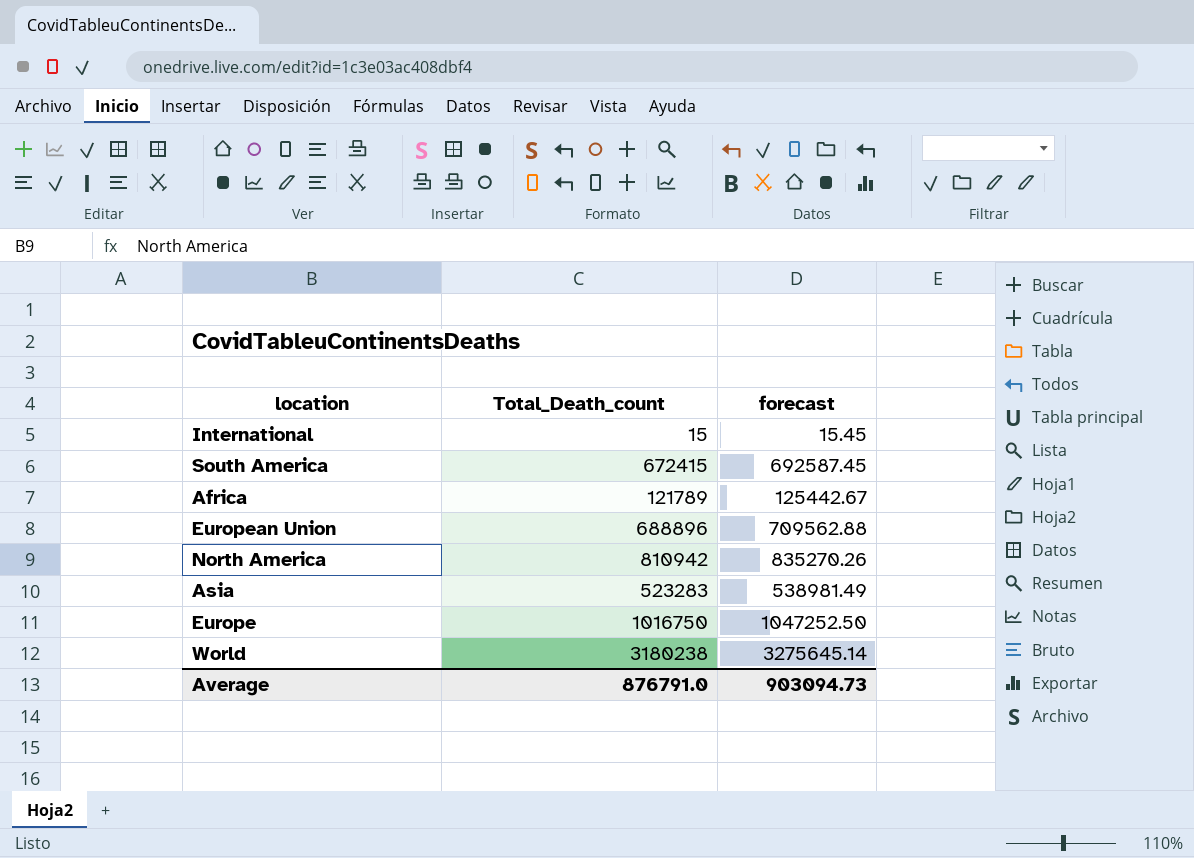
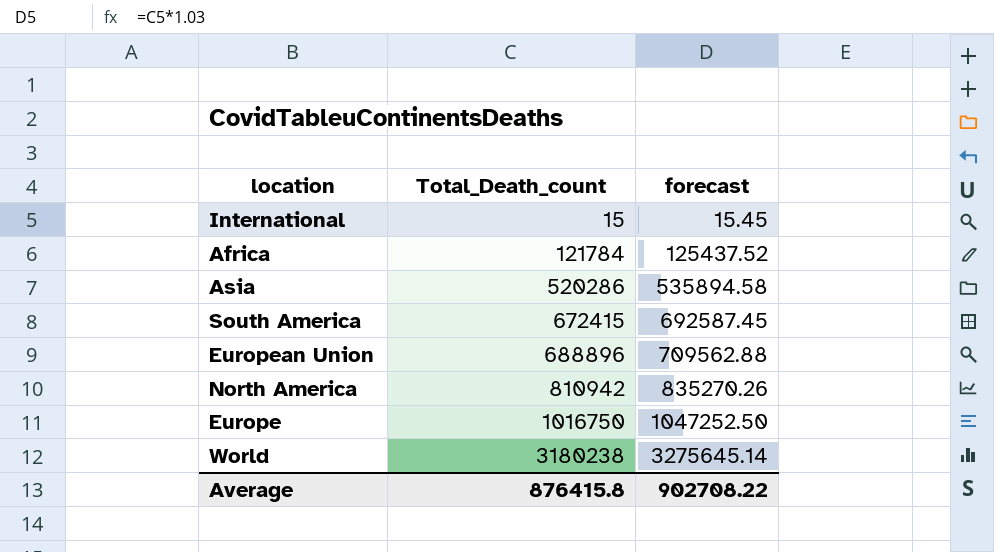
row order: none -> Total_Death_count ascending
Africa | Total_Death_count: 121789 -> 121784
Africa | forecast: 125442.67 -> 125437.52
Asia | Total_Death_count: 523283 -> 520286
Asia | forecast: 538981.49 -> 535894.58
Average | Total_Death_count: 876791.0 -> 876415.8
Average | forecast: 903094.73 -> 902708.22

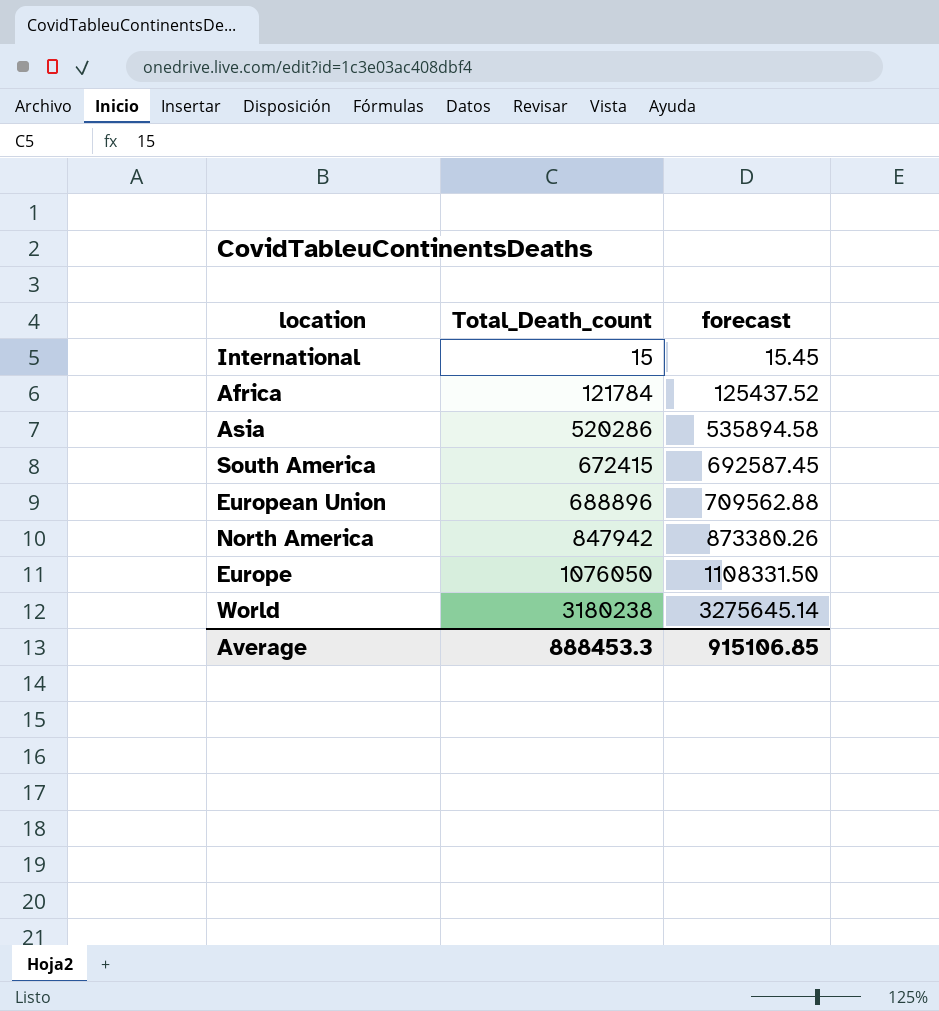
North America | Total_Death_count: 810942 -> 847942
North America | forecast: 835270.26 -> 873380.26
Europe | Total_Death_count: 1016750 -> 1076050
Europe | forecast: 1047252.50 -> 1108331.50
Average | Total_Death_count: 876415.8 -> 888453.3
Average | forecast: 902708.22 -> 915106.85

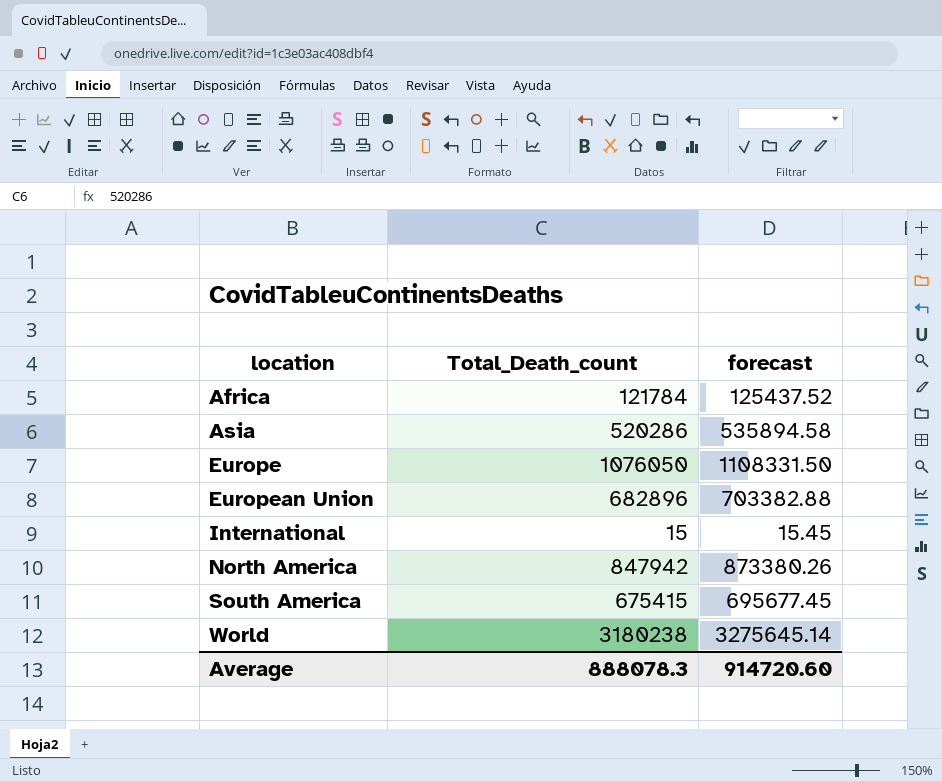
row order: Total_Death_count ascending -> location ascending
European Union | Total_Death_count: 688896 -> 682896
European Union | forecast: 709562.88 -> 703382.88
South America | Total_Death_count: 672415 -> 675415
South America | forecast: 692587.45 -> 695677.45
Average | Total_Death_count: 888453.3 -> 888078.3
Average | forecast: 915106.85 -> 914720.60

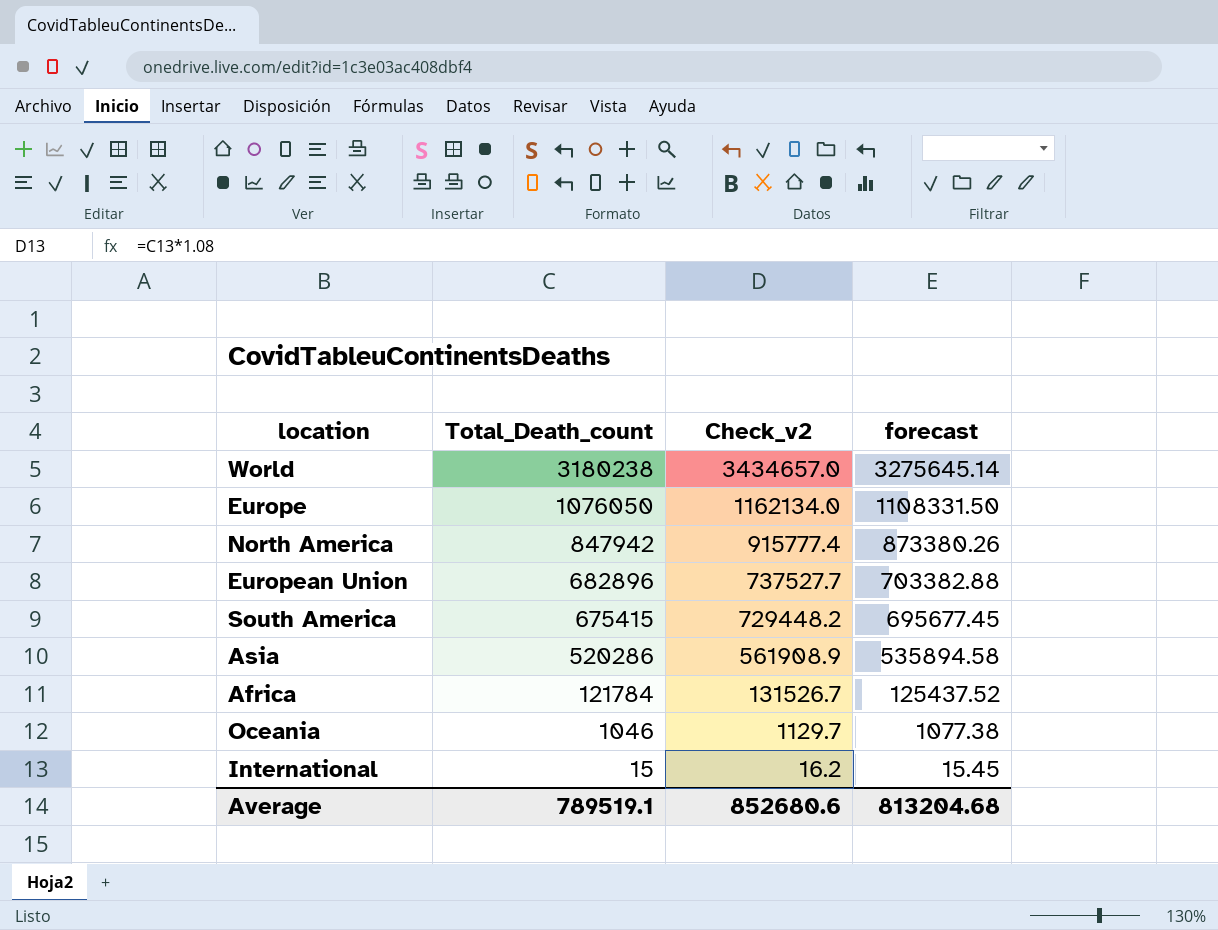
row order: location ascending -> Total_Death_count descending
column Check_v2 | formula: none -> [Total_Death_count] * 1.08
row Oceania: none -> 1046 | 1129.7 | 1077.38
Average | Total_Death_count: 888078.3 -> 789519.1
Average | forecast: 914720.60 -> 813204.68

